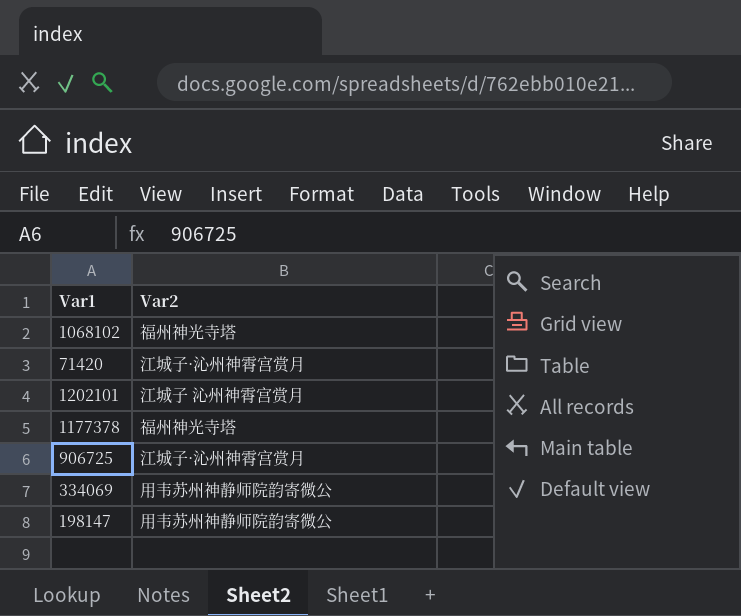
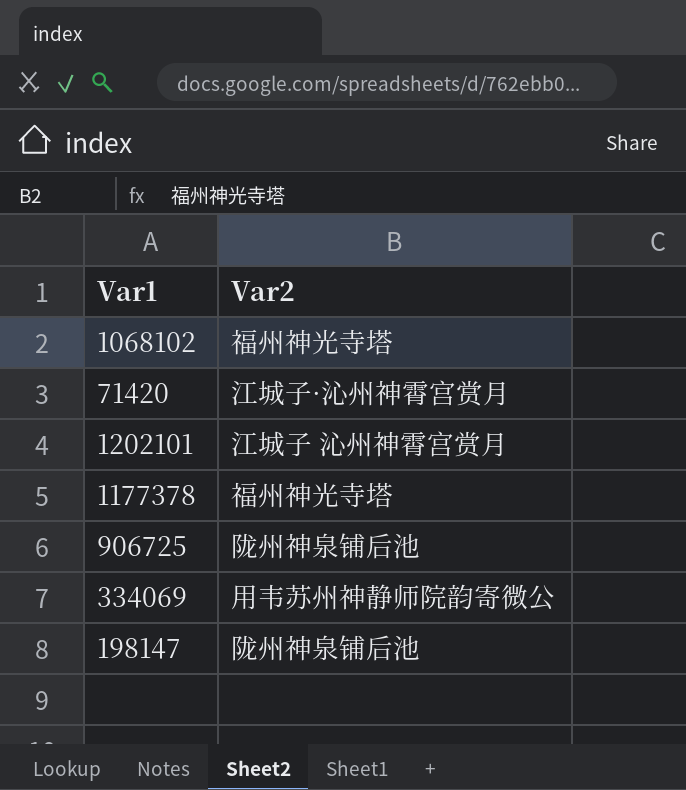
906725 | Var2: 江城子·沁州神霄宫赏月 -> 陇州神泉铺后池
198147 | Var2: 用韦苏州神静师院韵寄微公 -> 陇州神泉铺后池

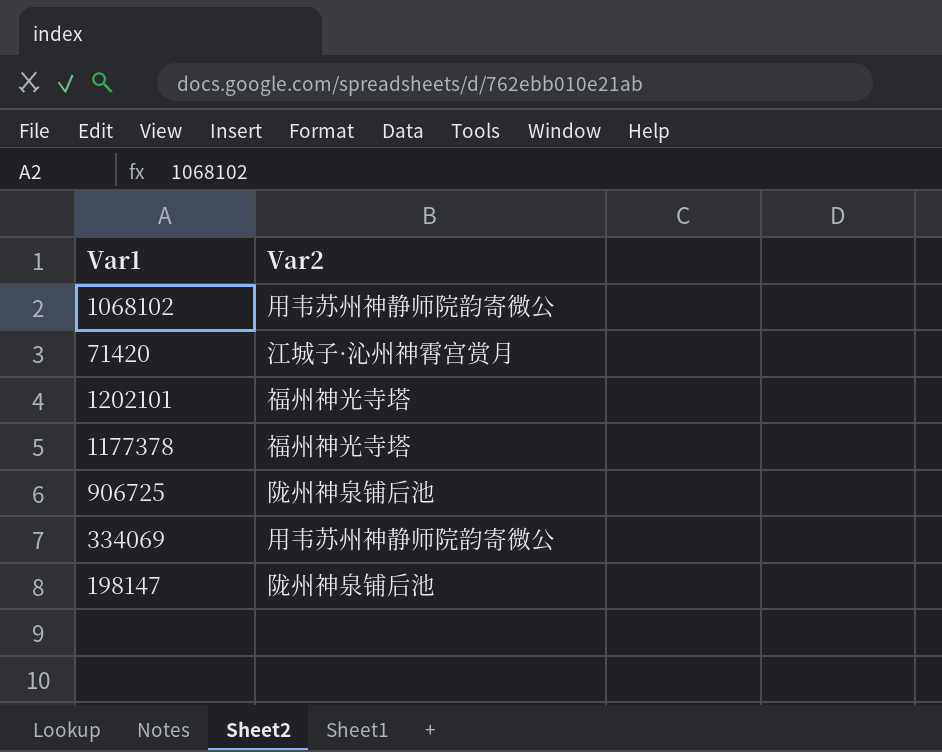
1068102 | Var2: 福州神光寺塔 -> 用韦苏州神静师院韵寄微公
1202101 | Var2: 江城子 沁州神霄宫赏月 -> 福州神光寺塔

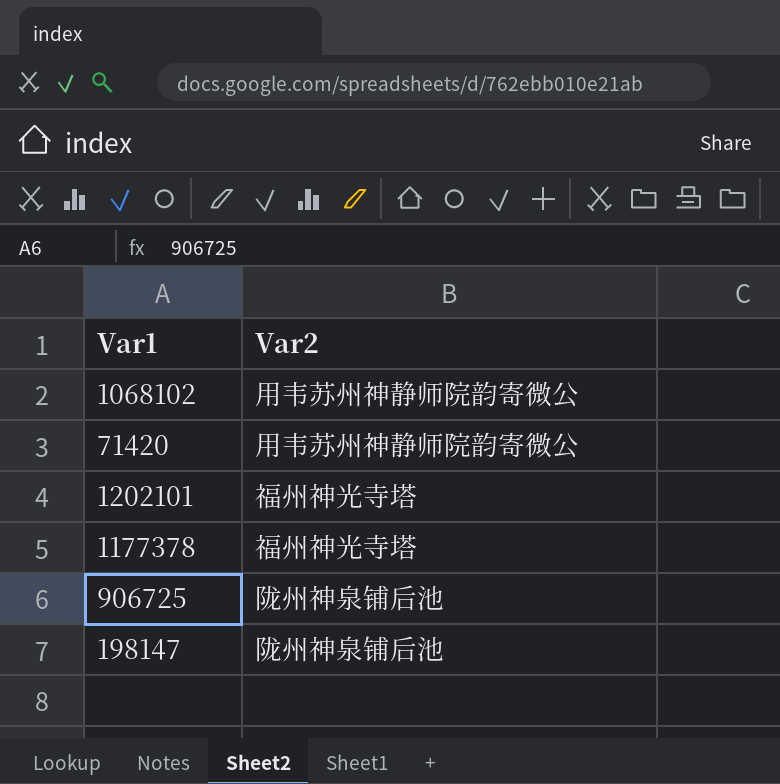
row 334069: 用韦苏州神静师院韵寄微公 -> none
71420 | Var2: 江城子·沁州神霄宫赏月 -> 用韦苏州神静师院韵寄微公

